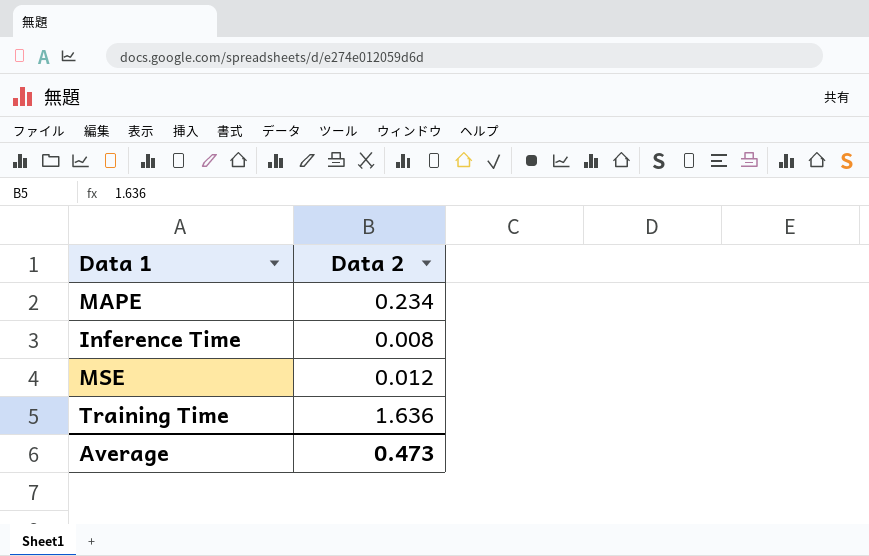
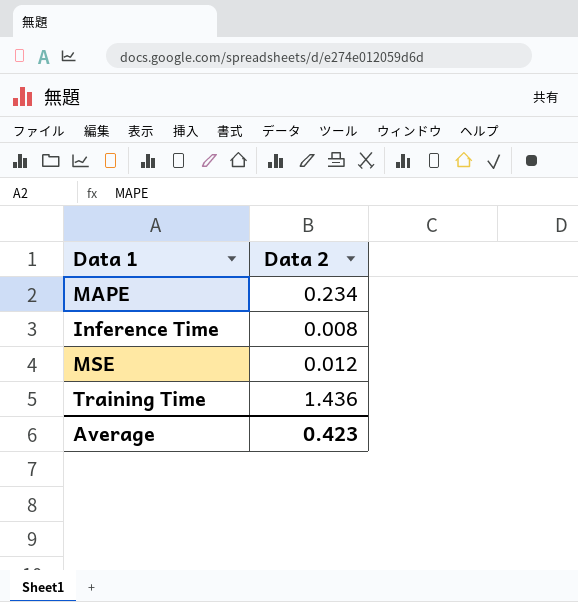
Training Time | Data 2: 1.636 -> 1.436
Average | Data 2: 0.473 -> 0.423

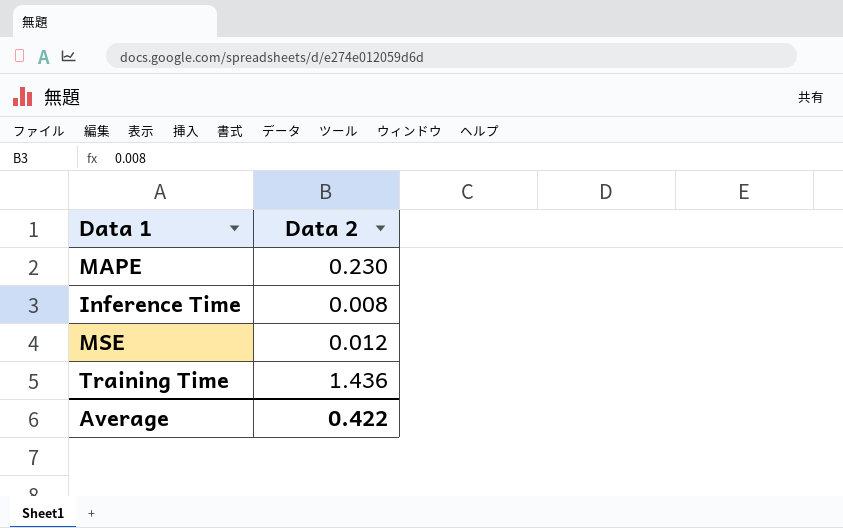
MAPE | Data 2: 0.234 -> 0.230
Average | Data 2: 0.423 -> 0.422

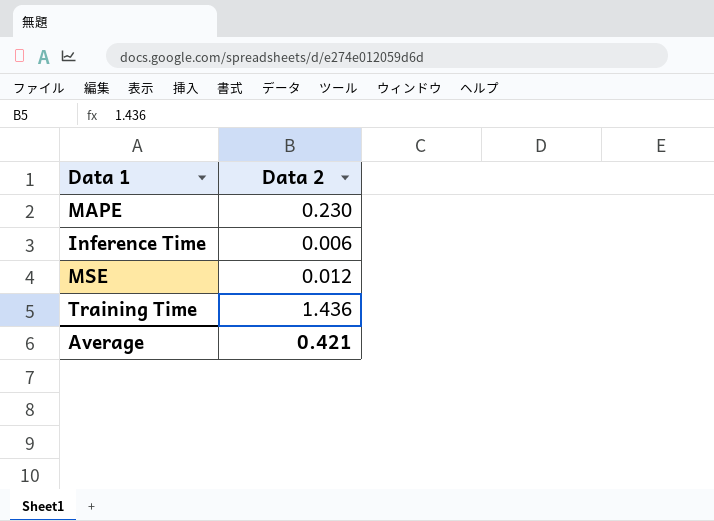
Inference Time | Data 2: 0.008 -> 0.006
Average | Data 2: 0.422 -> 0.421

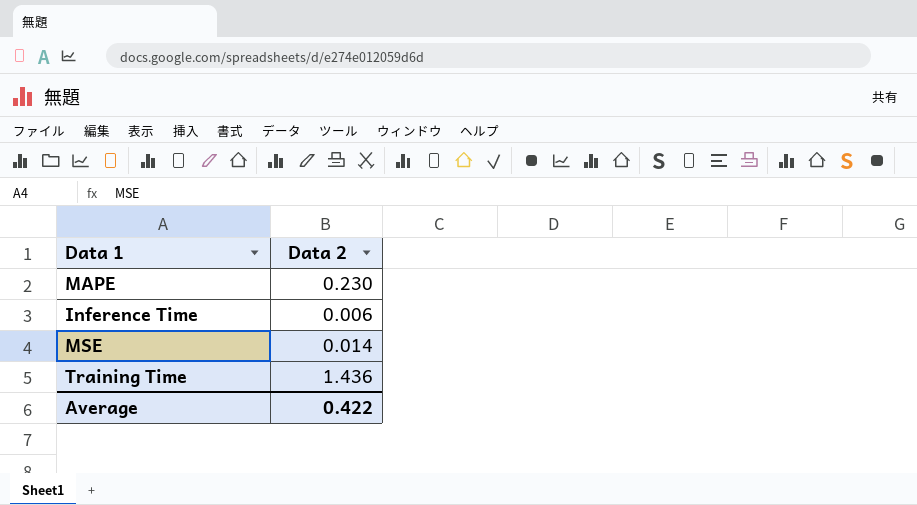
MSE | Data 2: 0.012 -> 0.014
Average | Data 2: 0.421 -> 0.422

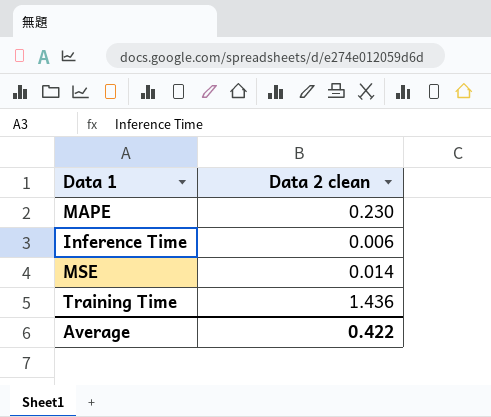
column name: Data 2 -> Data 2 clean

